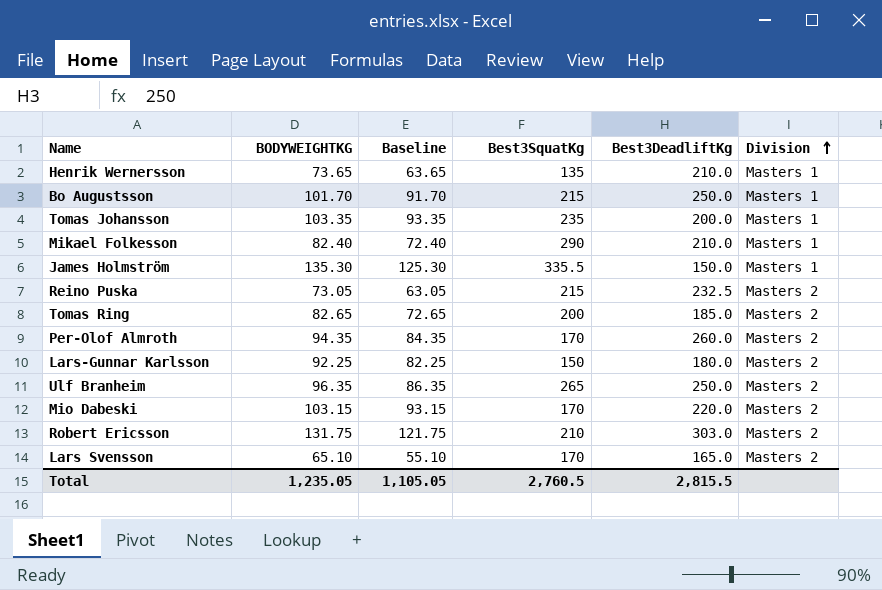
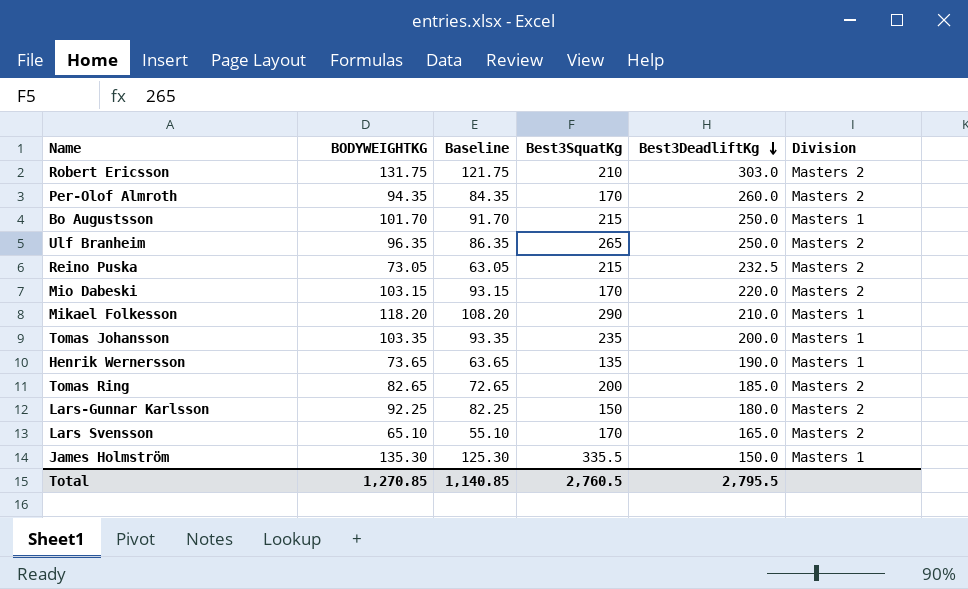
row order: Division ascending -> Best3DeadliftKg descending
Mikael Folkesson | BODYWEIGHTKG: 82.40 -> 118.20
Mikael Folkesson | Baseline: 72.40 -> 108.20
Henrik Wernersson | Best3DeadliftKg: 210.0 -> 190.0
Total | BODYWEIGHTKG: 1,235.05 -> 1,270.85
Total | Baseline: 1,105.05 -> 1,140.85
Total | Best3DeadliftKg: 2,815.5 -> 2,795.5

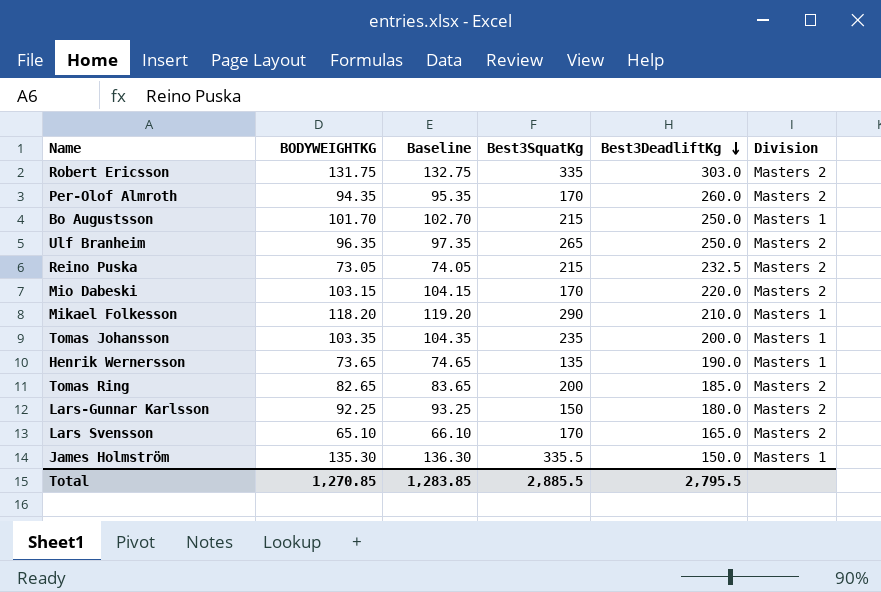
column Baseline | formula: [BODYWEIGHTKG] - 10 -> [BODYWEIGHTKG] + 1
Robert Ericsson | Best3SquatKg: 210 -> 335
Total | Baseline: 1,140.85 -> 1,283.85
Total | Best3SquatKg: 2,760.5 -> 2,885.5

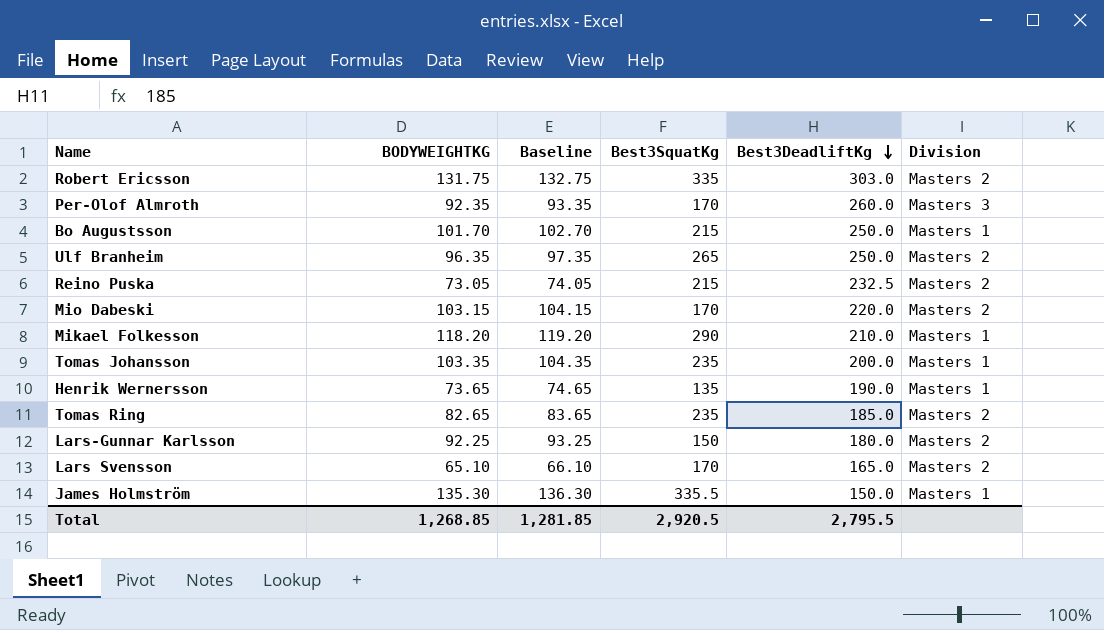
Per-Olof Almroth | BODYWEIGHTKG: 94.35 -> 92.35
Per-Olof Almroth | Baseline: 95.35 -> 93.35
Per-Olof Almroth | Division: Masters 2 -> Masters 3
Tomas Ring | Best3SquatKg: 200 -> 235
Total | BODYWEIGHTKG: 1,270.85 -> 1,268.85
Total | Baseline: 1,283.85 -> 1,281.85
Total | Best3SquatKg: 2,885.5 -> 2,920.5

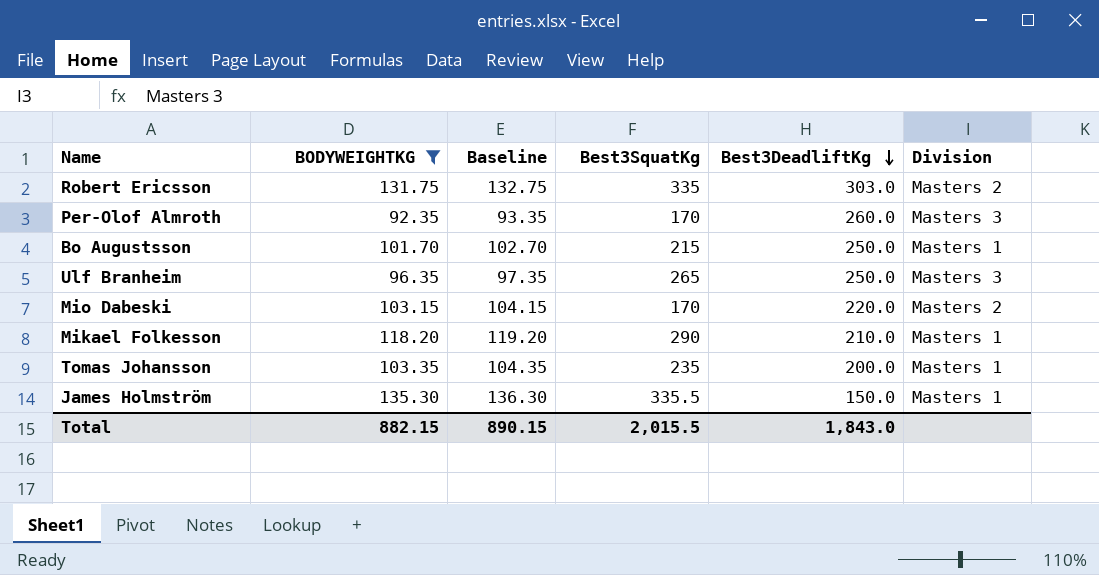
filter: none -> BODYWEIGHTKG >= 92.35
Ulf Branheim | Division: Masters 2 -> Masters 3
Total | BODYWEIGHTKG: 1,268.85 -> 882.15
Total | Baseline: 1,281.85 -> 890.15
Total | Best3SquatKg: 2,920.5 -> 2,015.5
Total | Best3DeadliftKg: 2,795.5 -> 1,843.0

